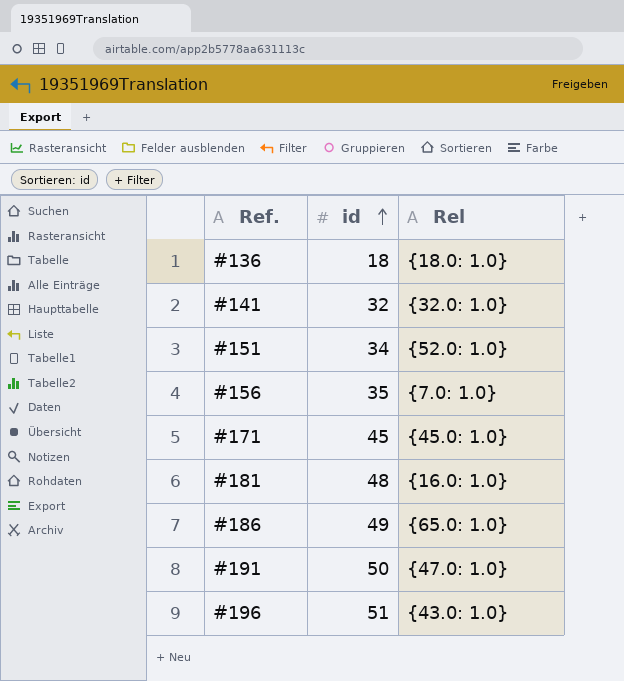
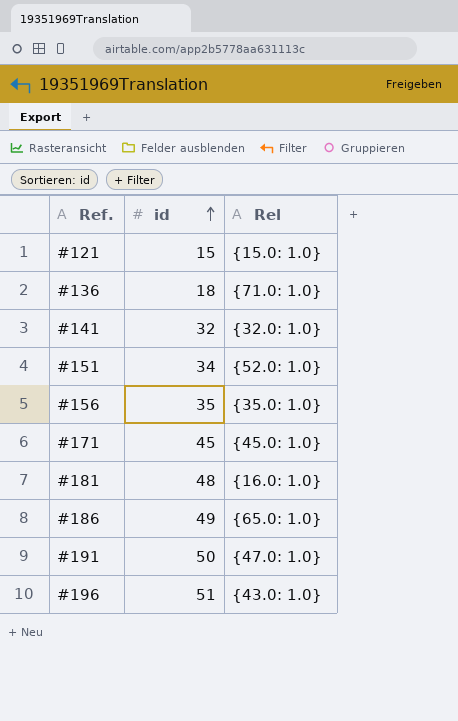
row #121: none -> 15 | {15.0: 1.0}
#136 | Rel: {18.0: 1.0} -> {71.0: 1.0}
#156 | Rel: {7.0: 1.0} -> {35.0: 1.0}

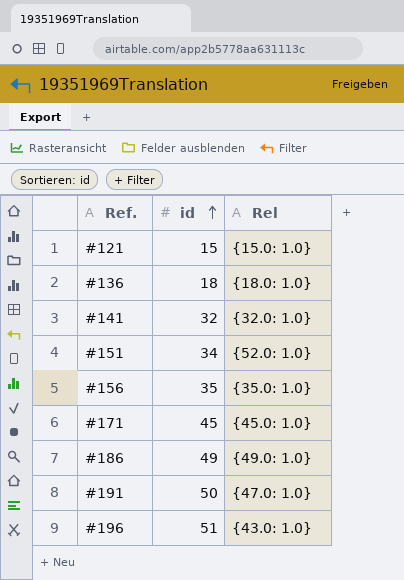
row #181: 48 | {16.0: 1.0} -> none
#136 | Rel: {71.0: 1.0} -> {18.0: 1.0}
#186 | Rel: {65.0: 1.0} -> {49.0: 1.0}

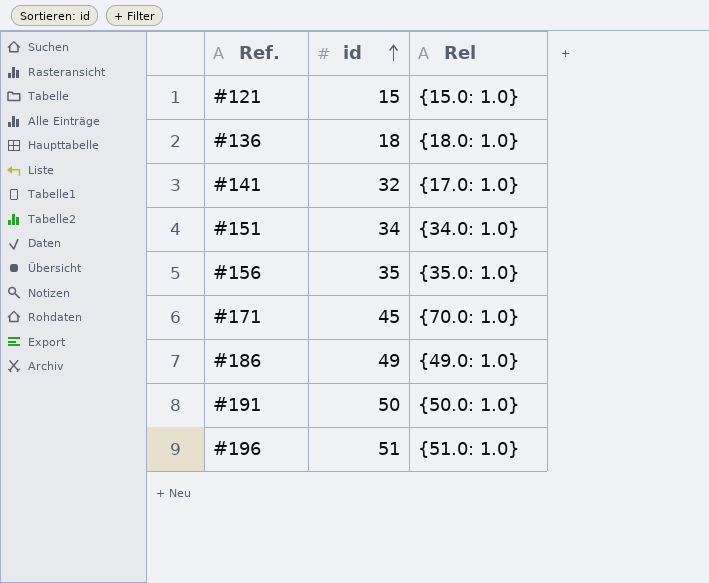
#141 | Rel: {32.0: 1.0} -> {17.0: 1.0}
#151 | Rel: {52.0: 1.0} -> {34.0: 1.0}
#171 | Rel: {45.0: 1.0} -> {70.0: 1.0}
#191 | Rel: {47.0: 1.0} -> {50.0: 1.0}
#196 | Rel: {43.0: 1.0} -> {51.0: 1.0}

